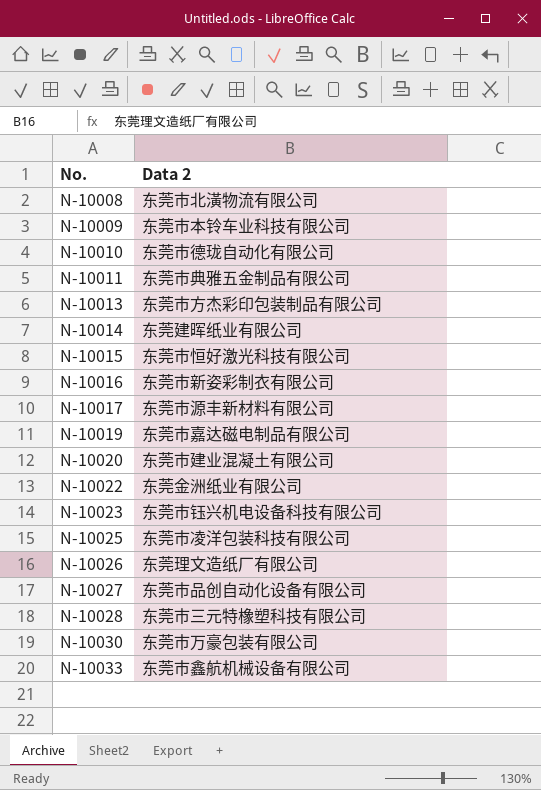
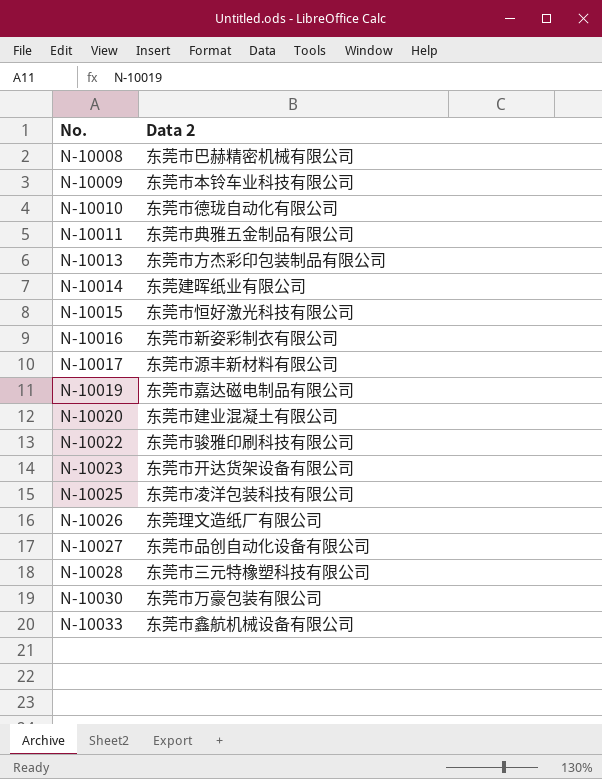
N-10008 | Data 2: 东莞市北潢物流有限公司 -> 东莞市巴赫精密机械有限公司
N-10022 | Data 2: 东莞金洲纸业有限公司 -> 东莞市骏雅印刷科技有限公司
N-10023 | Data 2: 东莞市钰兴机电设备科技有限公司 -> 东莞市开达货架设备有限公司

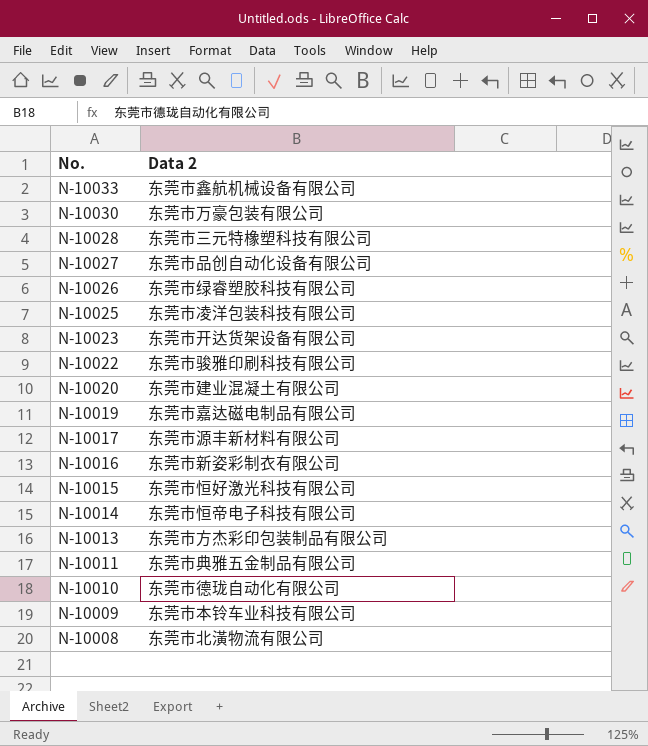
row order: No. ascending -> No. descending
N-10026 | Data 2: 东莞理文造纸厂有限公司 -> 东莞市绿睿塑胶科技有限公司
N-10014 | Data 2: 东莞建晖纸业有限公司 -> 东莞市恒帝电子科技有限公司
N-10008 | Data 2: 东莞市巴赫精密机械有限公司 -> 东莞市北潢物流有限公司

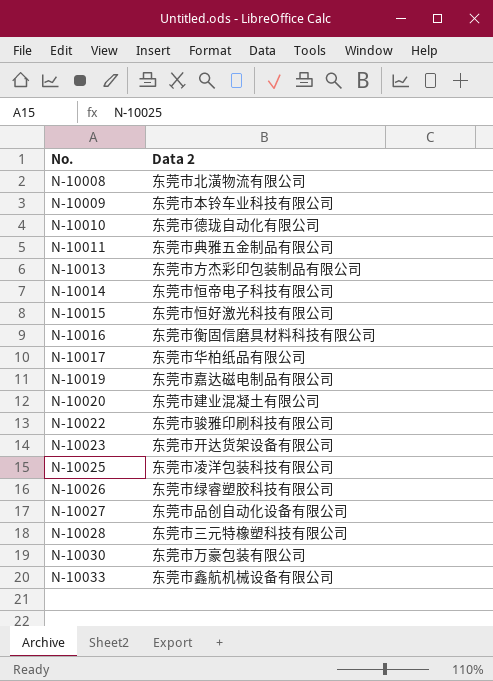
row order: No. descending -> No. ascending
N-10016 | Data 2: 东莞市新姿彩制衣有限公司 -> 东莞市衡固信磨具材料科技有限公司
N-10017 | Data 2: 东莞市源丰新材料有限公司 -> 东莞市华柏纸品有限公司

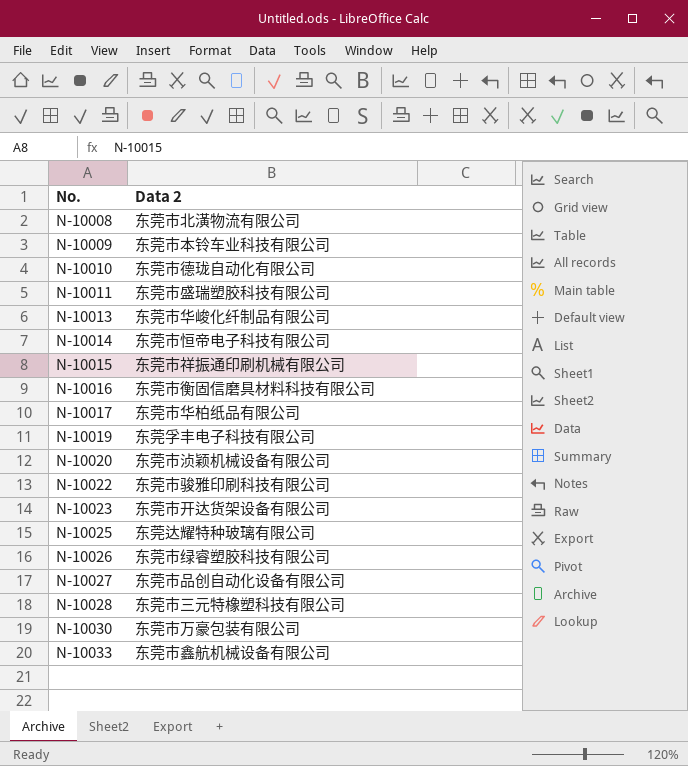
N-10011 | Data 2: 东莞市典雅五金制品有限公司 -> 东莞市盛瑞塑胶科技有限公司
N-10013 | Data 2: 东莞市方杰彩印包装制品有限公司 -> 东莞市华峻化纤制品有限公司
N-10015 | Data 2: 东莞市恒好激光科技有限公司 -> 东莞市祥振通印刷机械有限公司
N-10019 | Data 2: 东莞市嘉达磁电制品有限公司 -> 东莞孚丰电子科技有限公司
N-10020 | Data 2: 东莞市建业混凝土有限公司 -> 东莞市浈颖机械设备有限公司
N-10025 | Data 2: 东莞市凌洋包装科技有限公司 -> 东莞达耀特种玻璃有限公司

